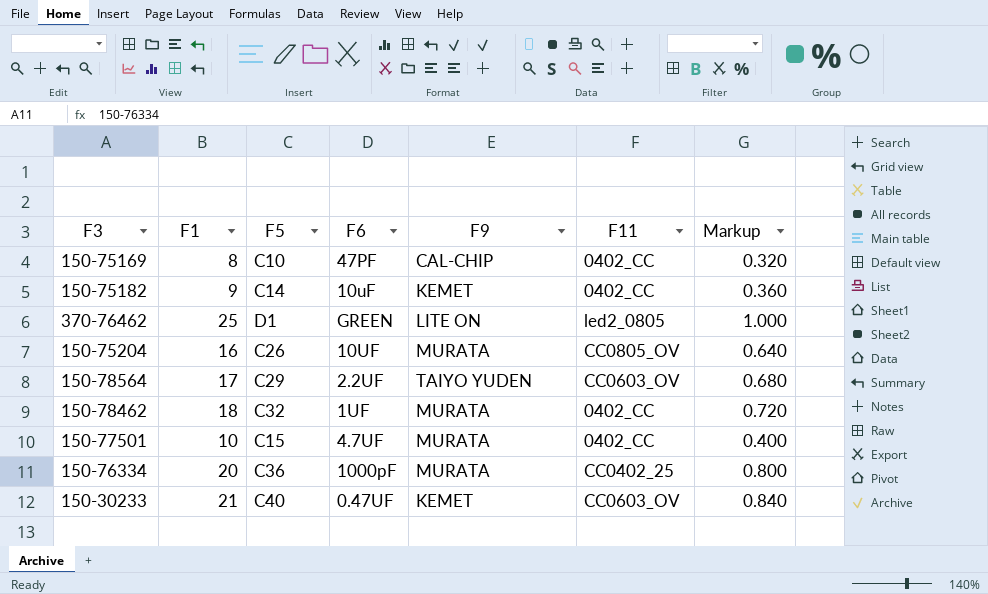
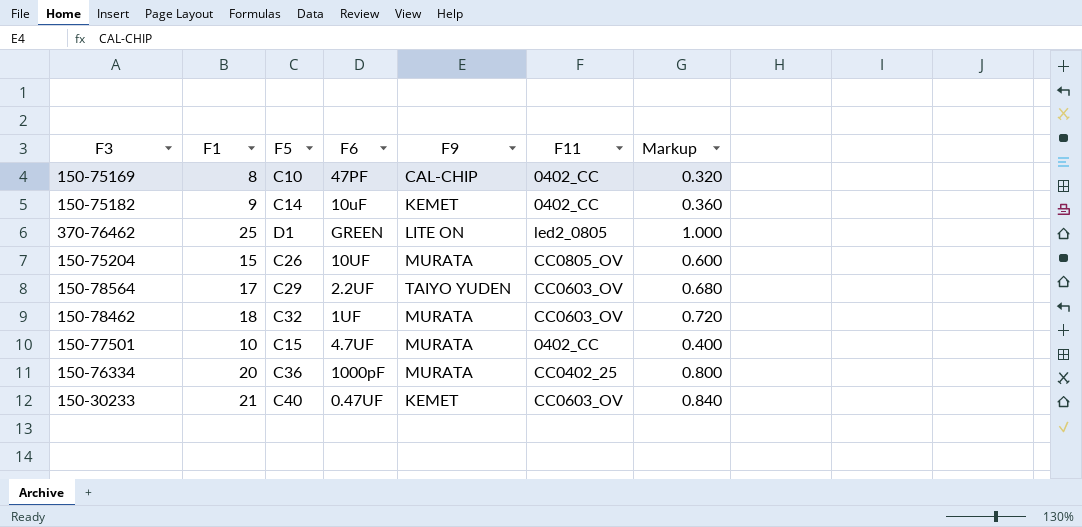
150-75204 | F1: 16 -> 15
150-75204 | Markup: 0.640 -> 0.600
150-78462 | F11: 0402_CC -> CC0603_OV

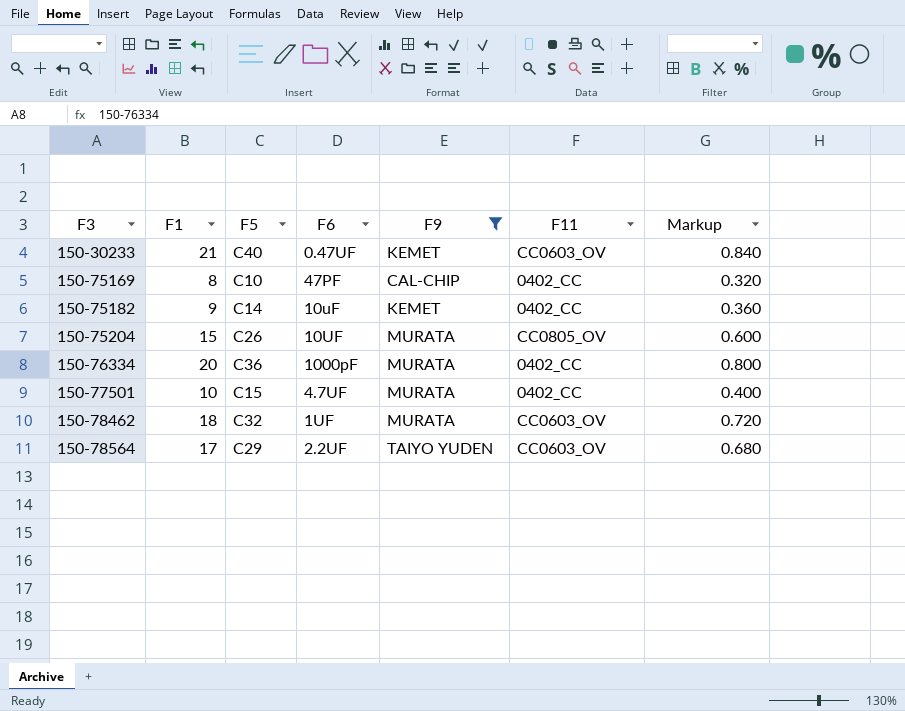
filter: none -> F9 != LITE ON
row order: none -> F3 ascending
150-76334 | F11: CC0402_25 -> 0402_CC

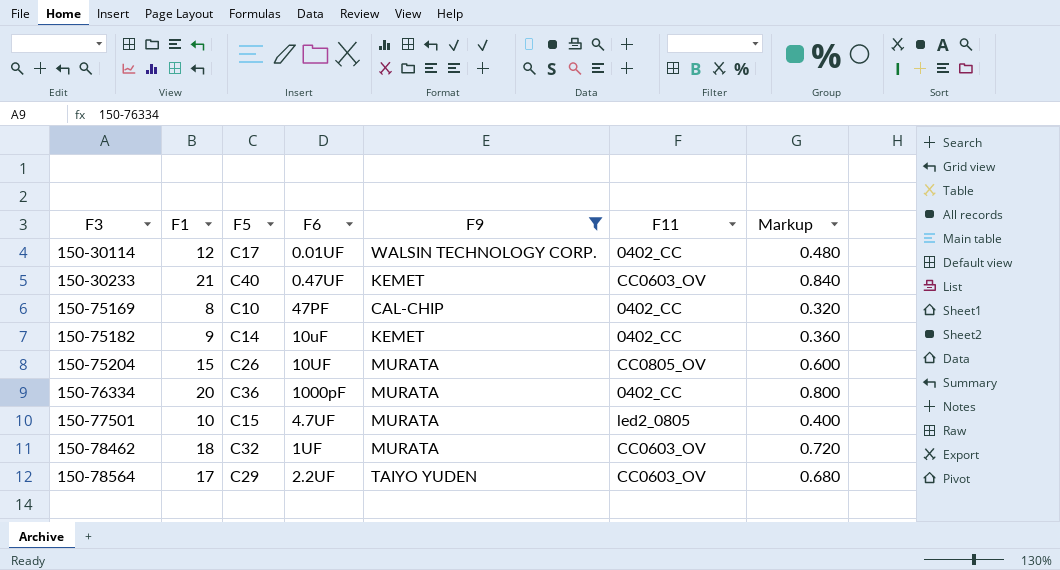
row 150-30114: none -> 12 | C17 | 0.01UF | WALSIN TECHNOLOGY CORP. | 0402_CC | 0.480
150-77501 | F11: 0402_CC -> led2_0805

